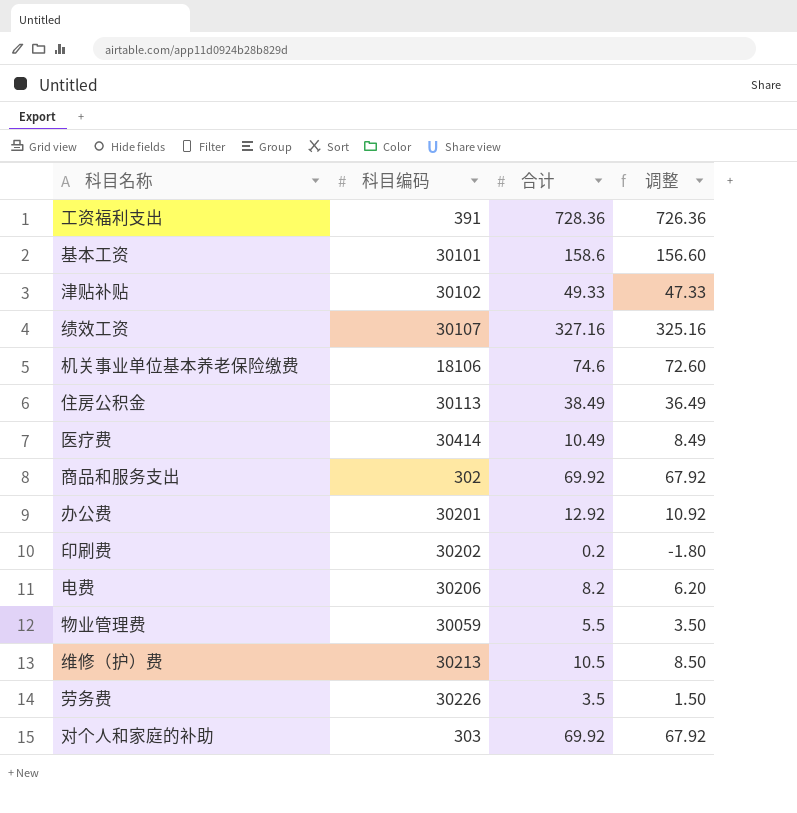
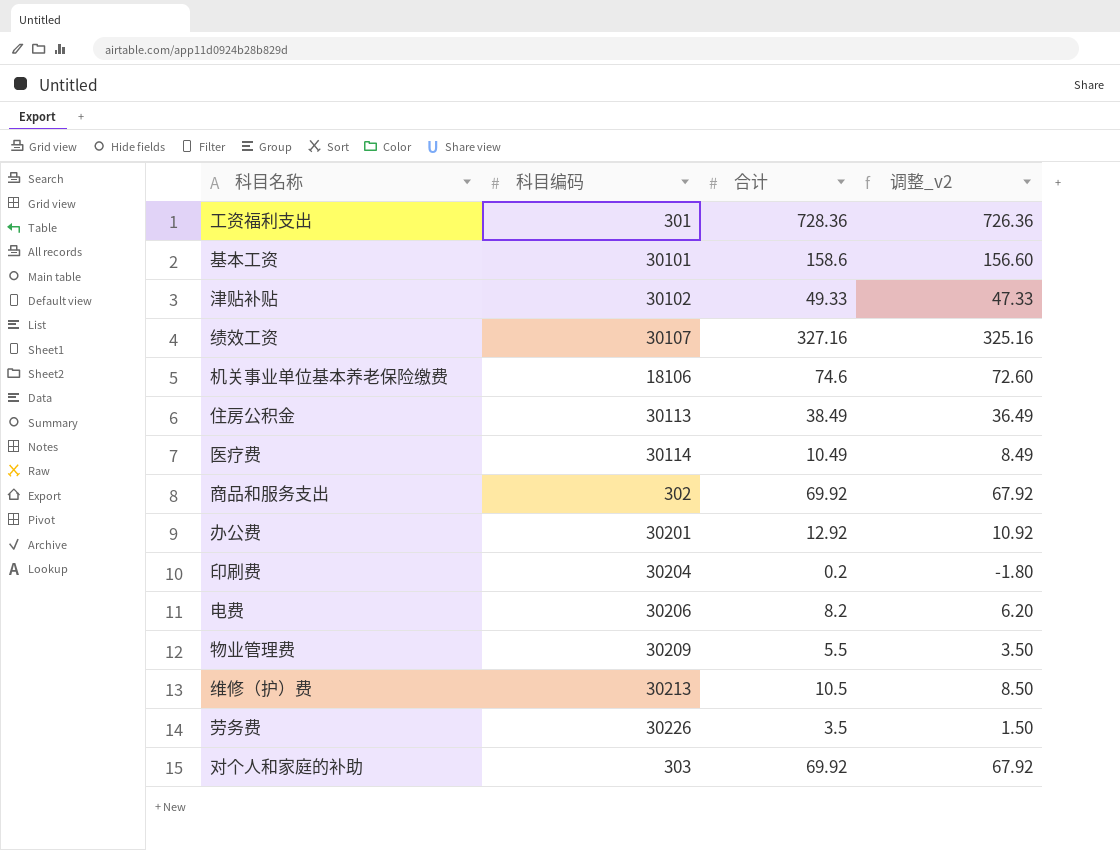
column name: 调整 -> 调整_v2
工资福利支出 | 科目编码: 391 -> 301
医疗费 | 科目编码: 30414 -> 30114
印刷费 | 科目编码: 30202 -> 30204
物业管理费 | 科目编码: 30059 -> 30209

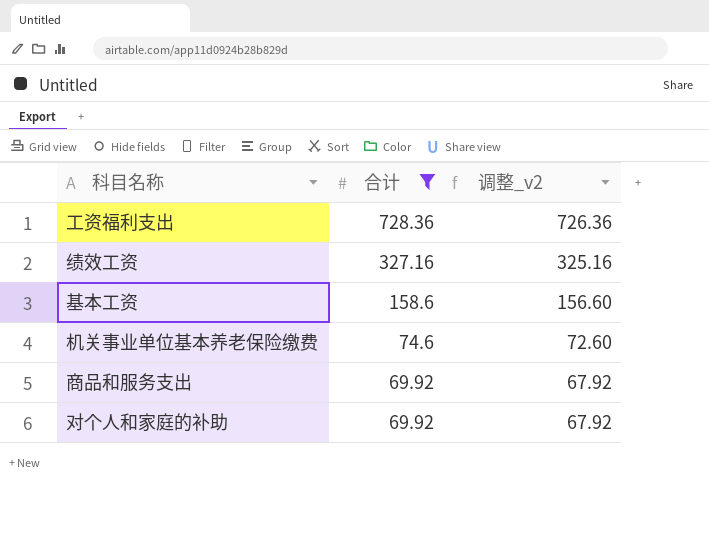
filter: none -> 合计 >= 69.92
row order: none -> 合计 descending
column 科目编码 | position: 2 -> none

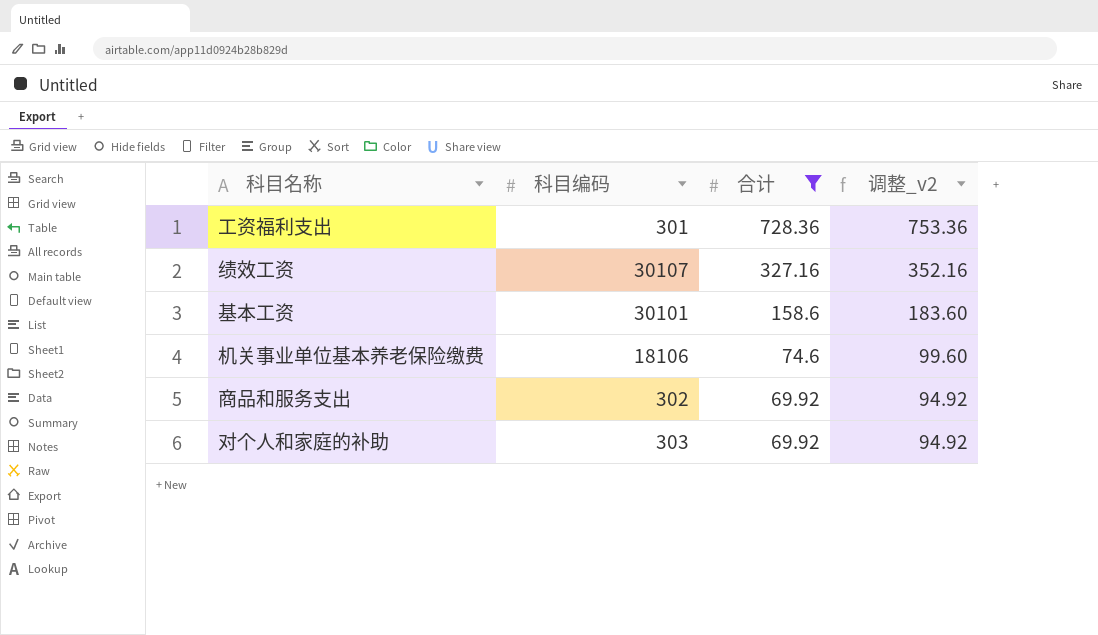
column 科目编码 | position: none -> 2
column 调整_v2 | formula: [合计] - 2 -> [合计] + 25

